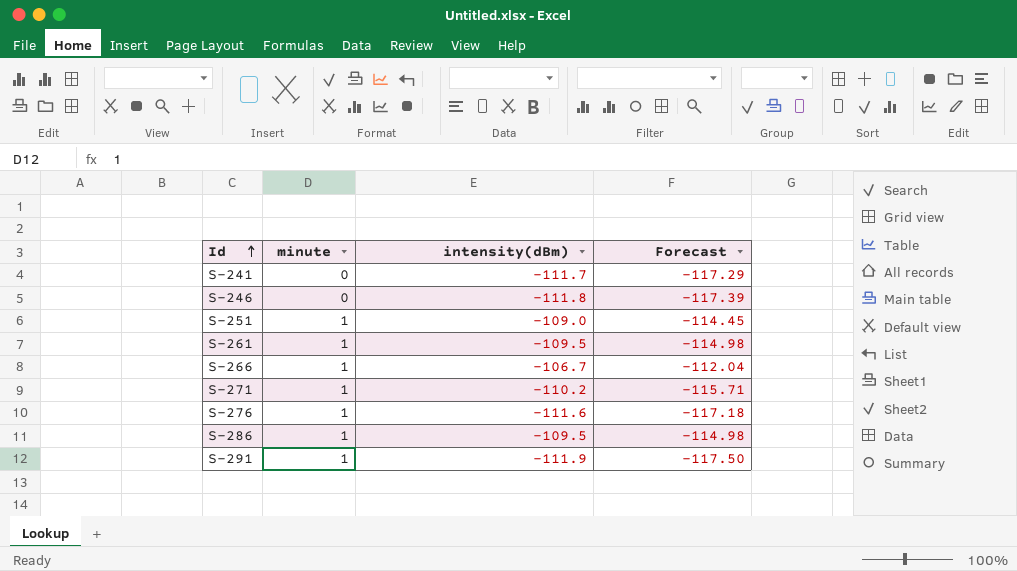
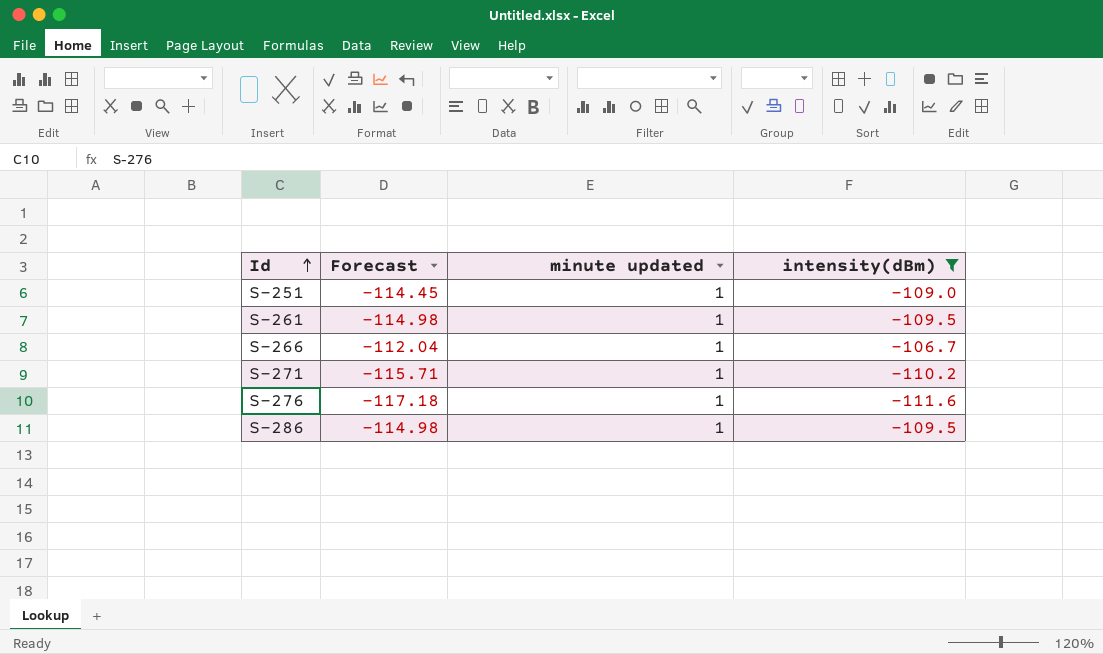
filter: none -> intensity(dBm) >= -111.6
column Forecast | position: 4 -> 2
column name: minute -> minute updated

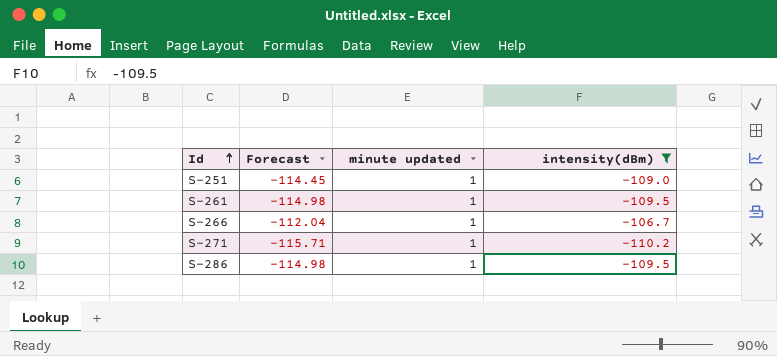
row S-276: -117.18 | 1 | -111.6 -> none

